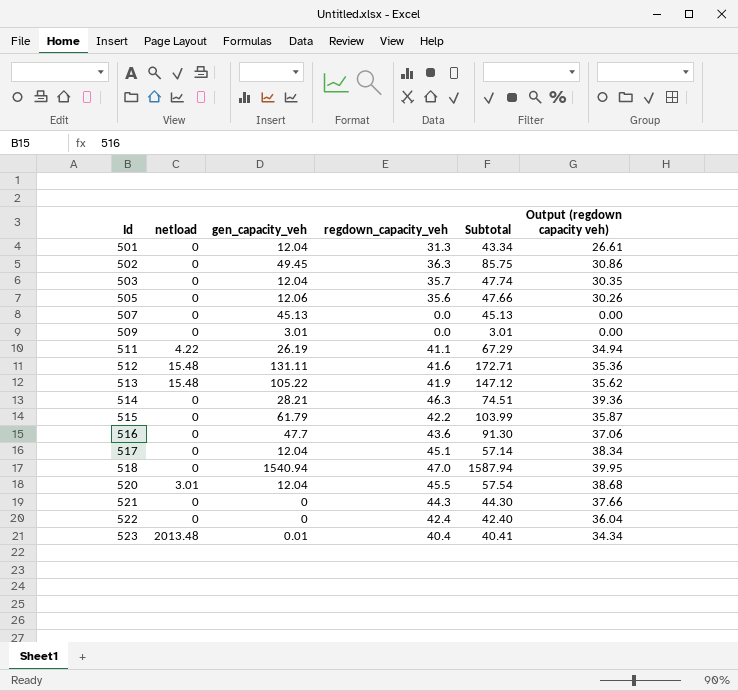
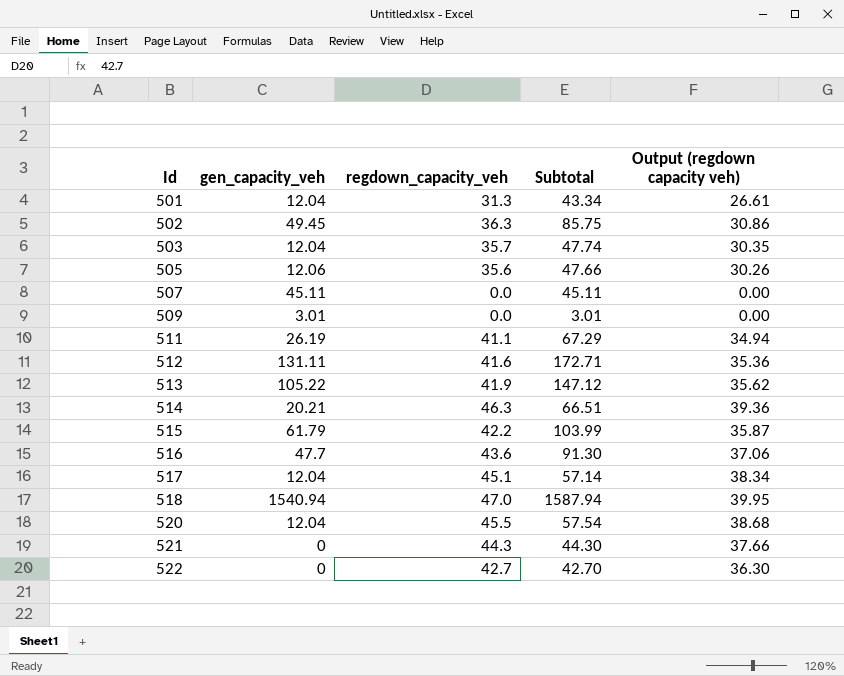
column netload | position: 2 -> none
row 523: 2013.48 | 0.01 | 40.4 | 40.41 | 34.34 -> none
507 | gen_capacity_veh: 45.13 -> 45.11
507 | Subtotal: 45.13 -> 45.11
514 | gen_capacity_veh: 28.21 -> 20.21
514 | Subtotal: 74.51 -> 66.51
522 | regdown_capacity_veh: 42.4 -> 42.7
522 | Subtotal: 42.40 -> 42.70
522 | Output (regdown capacity veh): 36.04 -> 36.30

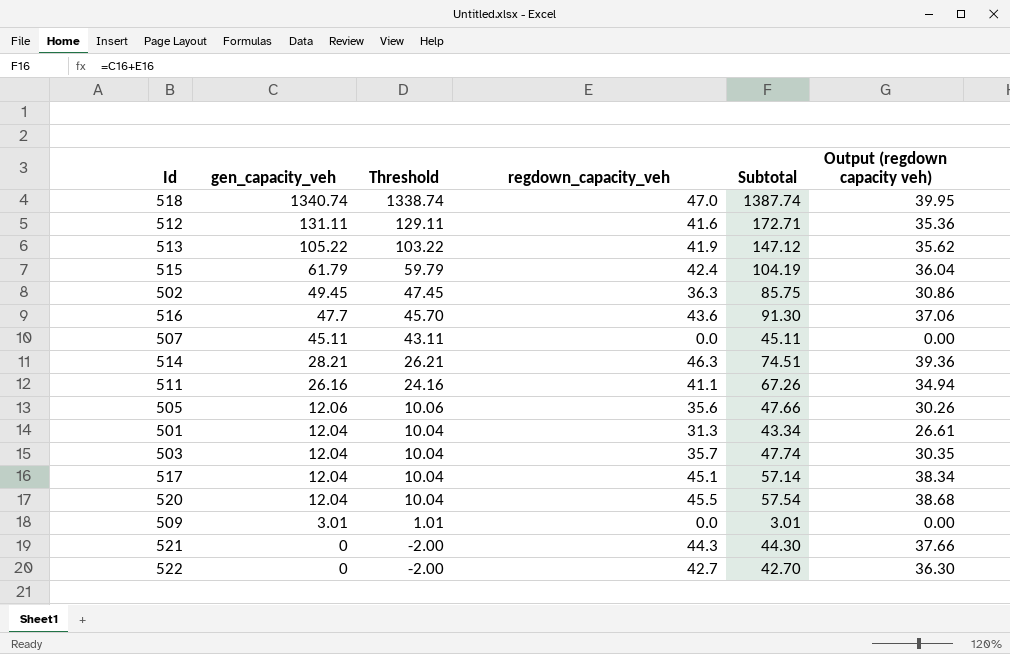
row order: Id ascending -> gen_capacity_veh descending
column Threshold | formula: none -> [gen_capacity_veh] - 2
518 | gen_capacity_veh: 1540.94 -> 1340.74
518 | Subtotal: 1587.94 -> 1387.74
515 | regdown_capacity_veh: 42.2 -> 42.4
515 | Subtotal: 103.99 -> 104.19
515 | Output (regdown capacity veh): 35.87 -> 36.04
514 | gen_capacity_veh: 20.21 -> 28.21
514 | Subtotal: 66.51 -> 74.51
511 | gen_capacity_veh: 26.19 -> 26.16
511 | Subtotal: 67.29 -> 67.26

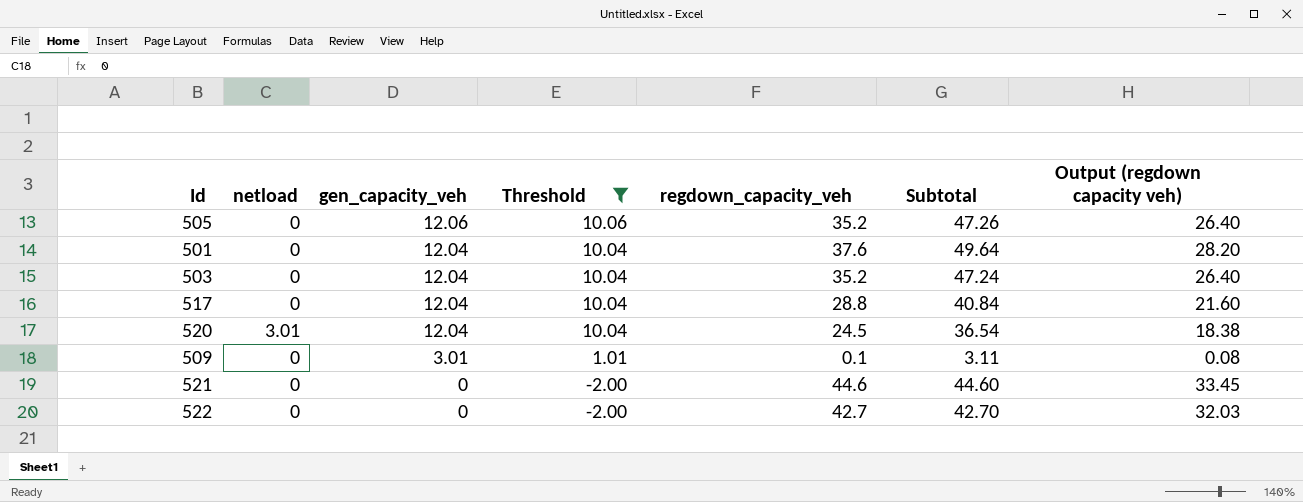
filter: none -> Threshold <= 10.06
column netload | position: none -> 2
column Output (regdown capacity veh) | formula: [regdown_capacity_veh] * 0.85 -> [regdown_capacity_veh] * 0.75
505 | regdown_capacity_veh: 35.6 -> 35.2
505 | Subtotal: 47.66 -> 47.26
501 | regdown_capacity_veh: 31.3 -> 37.6
501 | Subtotal: 43.34 -> 49.64
503 | regdown_capacity_veh: 35.7 -> 35.2
503 | Subtotal: 47.74 -> 47.24
517 | regdown_capacity_veh: 45.1 -> 28.8
517 | Subtotal: 57.14 -> 40.84
520 | regdown_capacity_veh: 45.5 -> 24.5
520 | Subtotal: 57.54 -> 36.54
509 | regdown_capacity_veh: 0.0 -> 0.1
509 | Subtotal: 3.01 -> 3.11
521 | regdown_capacity_veh: 44.3 -> 44.6
521 | Subtotal: 44.30 -> 44.60

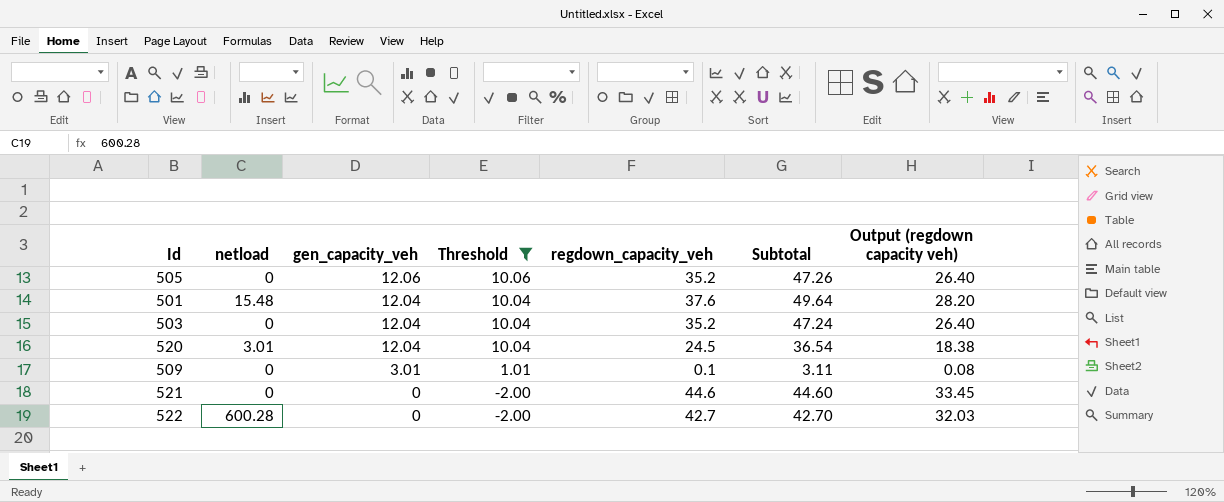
row 517: 0 | 12.04 | 10.04 | 28.8 | 40.84 | 21.60 -> none
501 | netload: 0 -> 15.48
522 | netload: 0 -> 600.28

